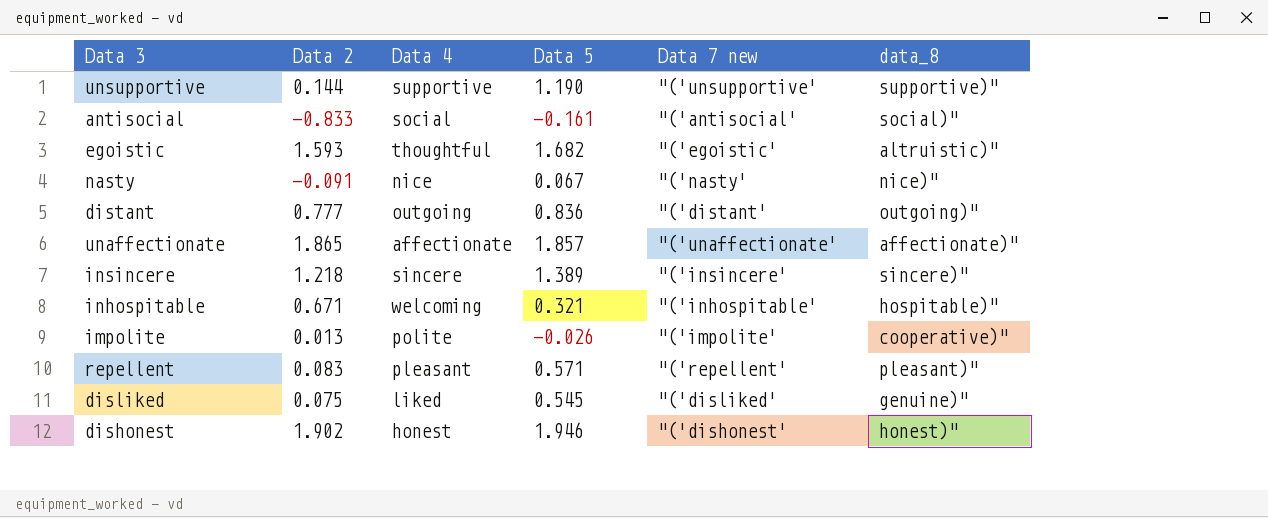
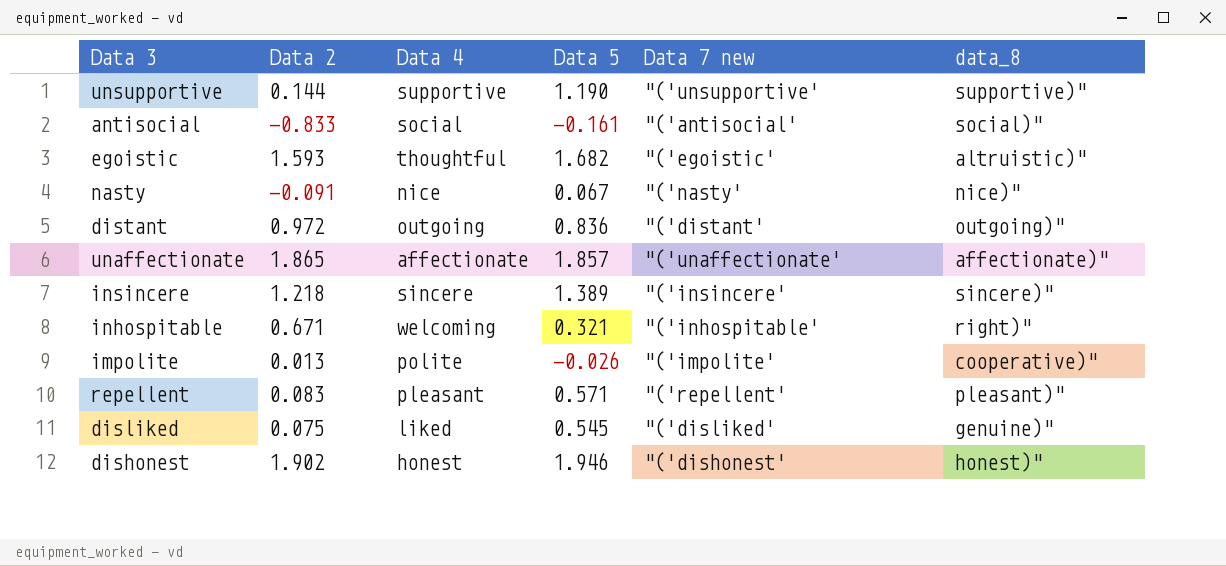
distant | Data 2: 0.777 -> 0.972
inhospitable | data_8: hospitable)" -> right)"

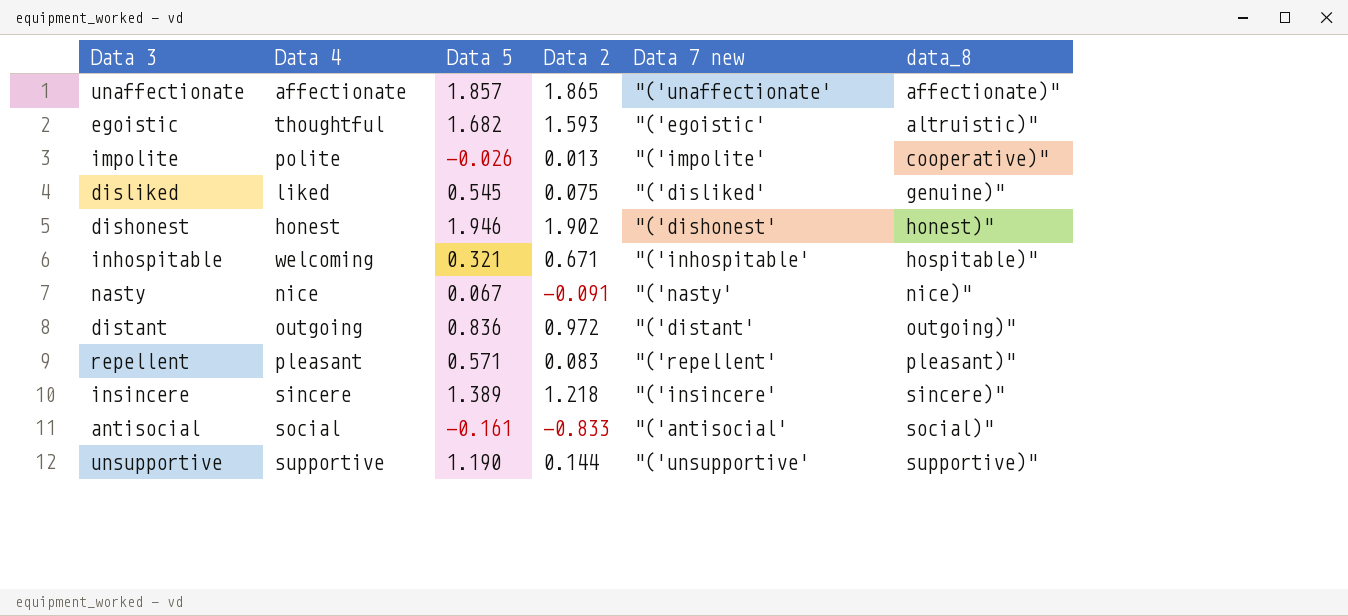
row order: none -> data_8 ascending
column Data 2 | position: 2 -> 4
inhospitable | data_8: right)" -> hospitable)"

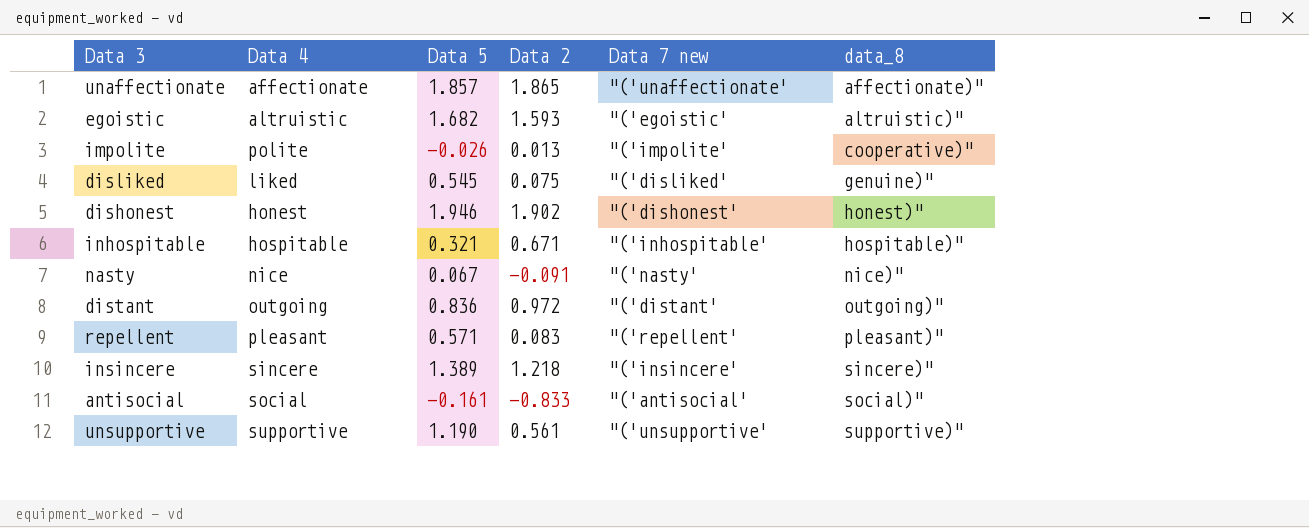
egoistic | Data 4: thoughtful -> altruistic
inhospitable | Data 4: welcoming -> hospitable
unsupportive | Data 2: 0.144 -> 0.561

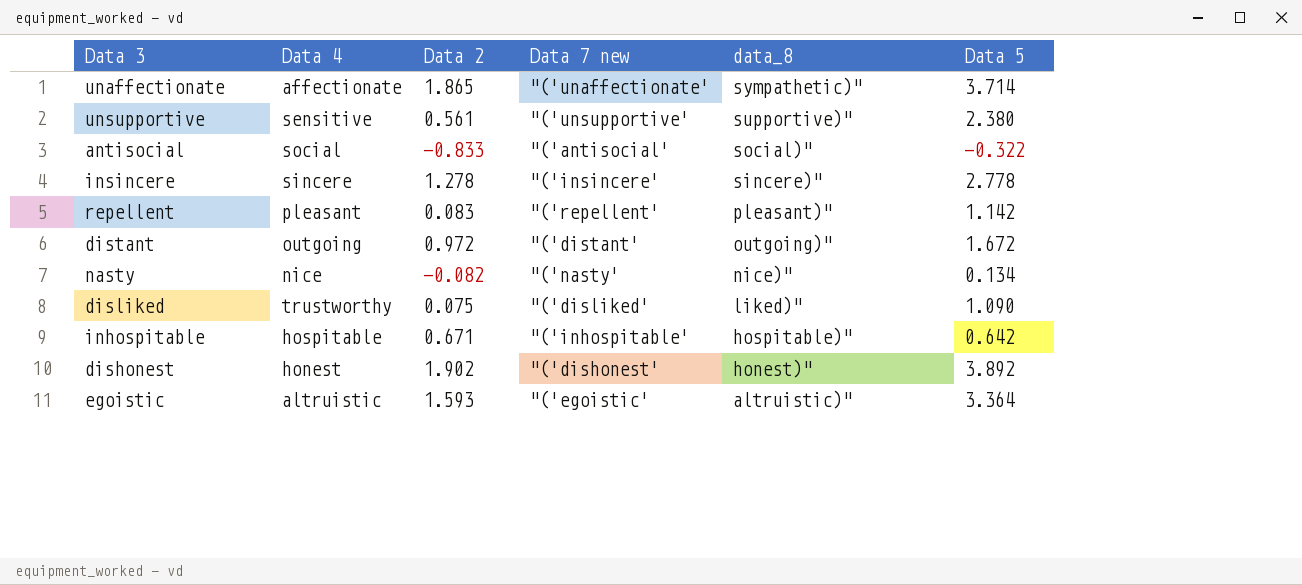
row order: data_8 ascending -> data_8 descending
column Data 5 | position: 3 -> 6
row impolite: polite | -0.026 | 0.013 | "('impolite' | cooperative)" -> none
unaffectionate | data_8: affectionate)" -> sympathetic)"
unaffectionate | Data 5: 1.857 -> 3.714
unsupportive | Data 4: supportive -> sensitive
unsupportive | Data 5: 1.190 -> 2.380
antisocial | Data 5: -0.161 -> -0.322
insincere | Data 2: 1.218 -> 1.278
insincere | Data 5: 1.389 -> 2.778
repellent | Data 5: 0.571 -> 1.142
distant | Data 5: 0.836 -> 1.672
nasty | Data 2: -0.091 -> -0.082
nasty | Data 5: 0.067 -> 0.134
disliked | Data 4: liked -> trustworthy
disliked | data_8: genuine)" -> liked)"
disliked | Data 5: 0.545 -> 1.090
inhospitable | Data 5: 0.321 -> 0.642
dishonest | Data 5: 1.946 -> 3.892
egoistic | Data 5: 1.682 -> 3.364

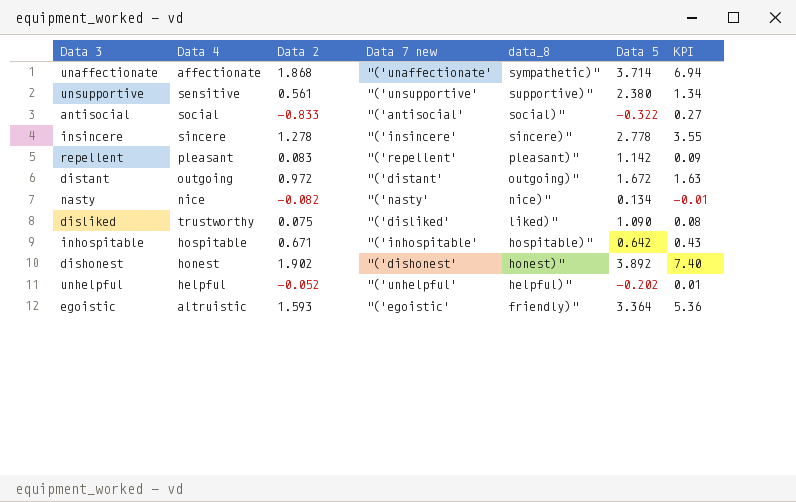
column KPI | formula: none -> [Data 2] * [Data 5]
unaffectionate | Data 2: 1.865 -> 1.868
row unhelpful: none -> helpful | -0.052 | "('unhelpful' | helpful)" | -0.202 | 0.01
egoistic | data_8: altruistic)" -> friendly)"

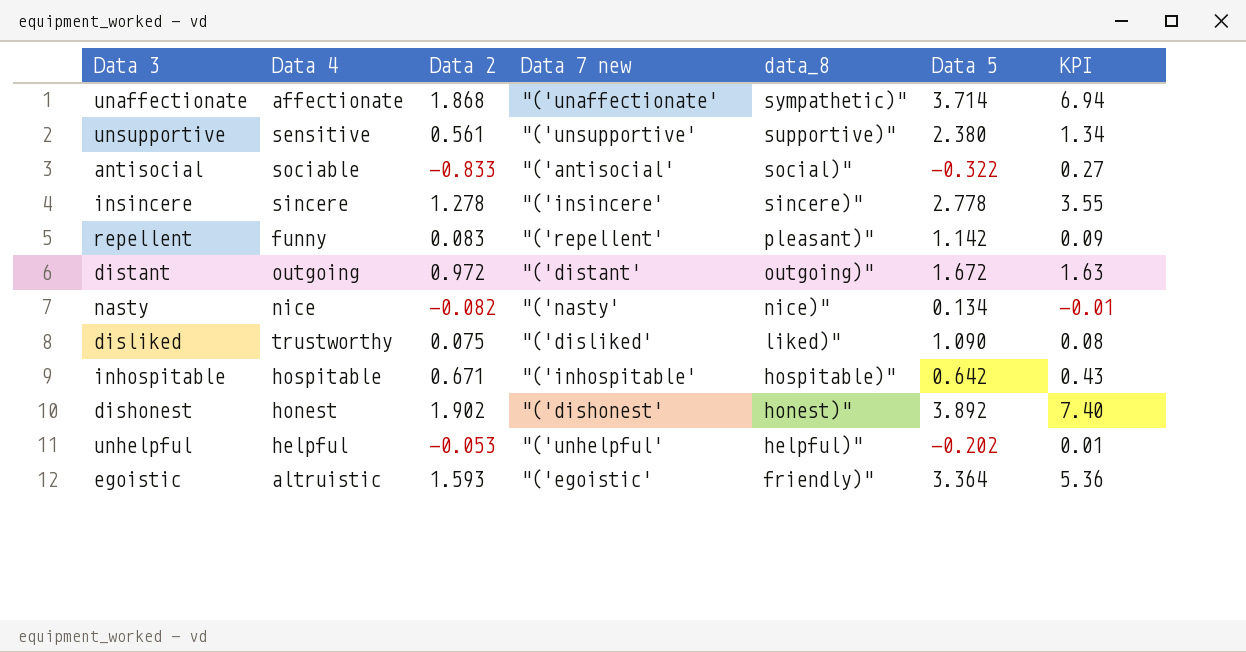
antisocial | Data 4: social -> sociable
repellent | Data 4: pleasant -> funny
unhelpful | Data 2: -0.052 -> -0.053

